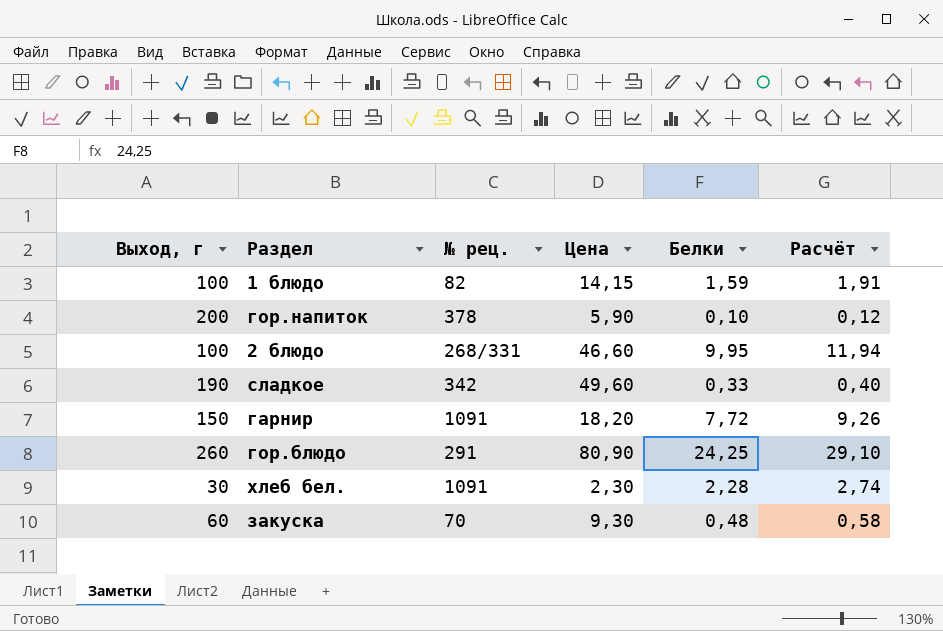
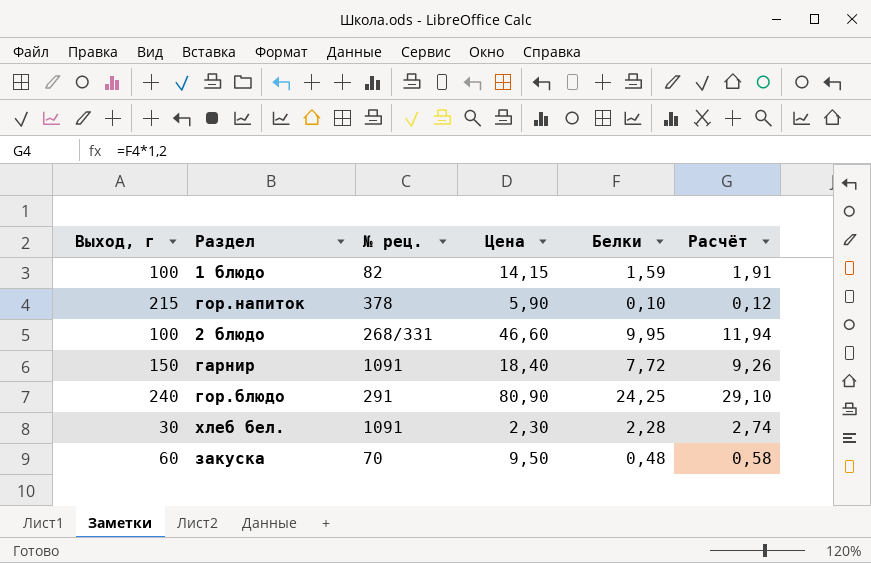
row сладкое: 190 | 342 | 49,60 | 0,33 | 0,40 -> none
гор.напиток | Выход, г: 200 -> 215
гарнир | Цена: 18,20 -> 18,40
гор.блюдо | Выход, г: 260 -> 240
закуска | Цена: 9,30 -> 9,50

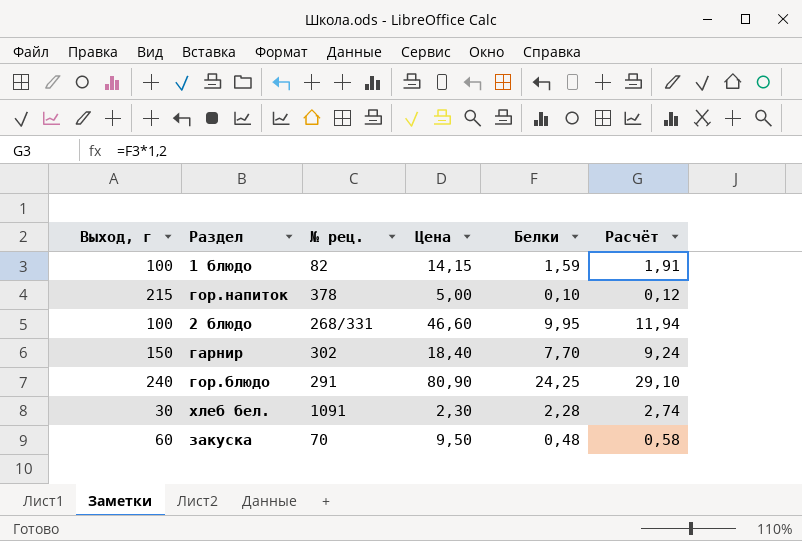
гор.напиток | Цена: 5,90 -> 5,00
гарнир | № рец.: 1091 -> 302
гарнир | Белки: 7,72 -> 7,70
гарнир | Расчёт: 9,26 -> 9,24

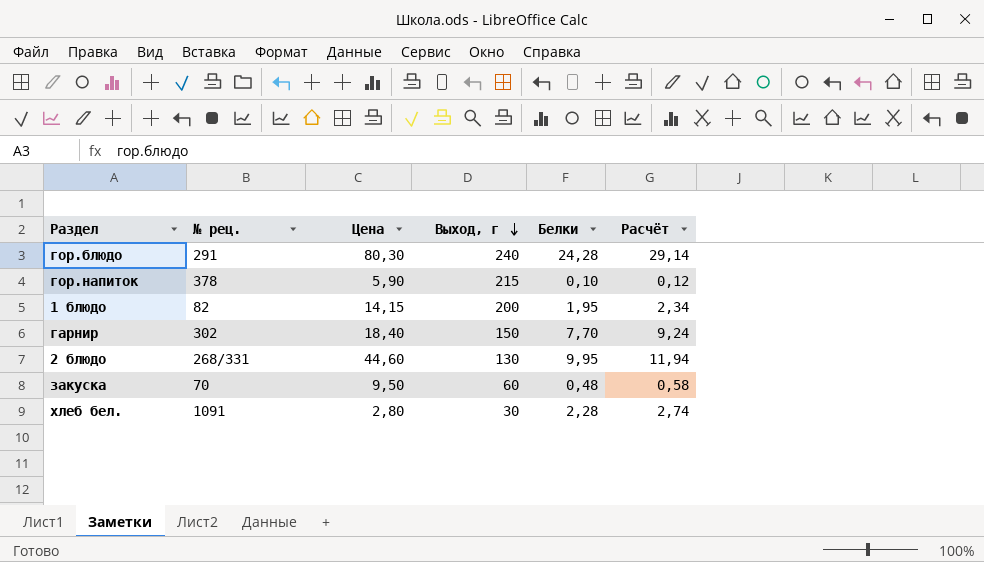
row order: none -> Выход, г descending
column Выход, г | position: 1 -> 4
гор.блюдо | Цена: 80,90 -> 80,30
гор.блюдо | Белки: 24,25 -> 24,28
гор.блюдо | Расчёт: 29,10 -> 29,14
гор.напиток | Цена: 5,00 -> 5,90
1 блюдо | Выход, г: 100 -> 200
1 блюдо | Белки: 1,59 -> 1,95
1 блюдо | Расчёт: 1,91 -> 2,34
2 блюдо | Цена: 46,60 -> 44,60
2 блюдо | Выход, г: 100 -> 130
хлеб бел. | Цена: 2,30 -> 2,80

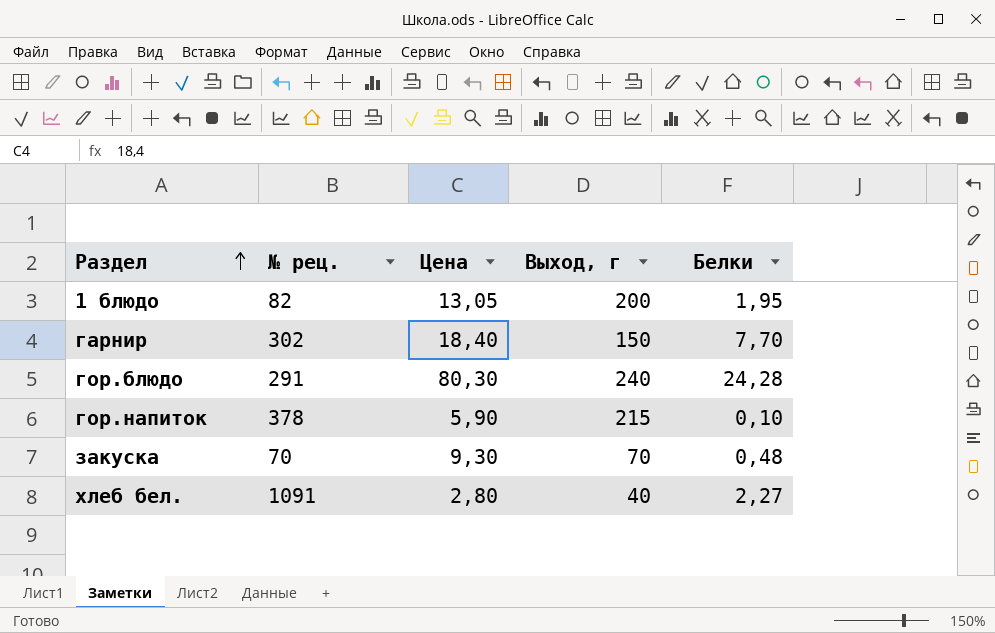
row order: Выход, г descending -> Раздел ascending
column Расчёт | formula: [Белки] * 1,2 -> none
row 2 блюдо: 268/331 | 44,60 | 130 | 9,95 | 11,94 -> none
1 блюдо | Цена: 14,15 -> 13,05
закуска | Цена: 9,50 -> 9,30
закуска | Выход, г: 60 -> 70
хлеб бел. | Выход, г: 30 -> 40
хлеб бел. | Белки: 2,28 -> 2,27

